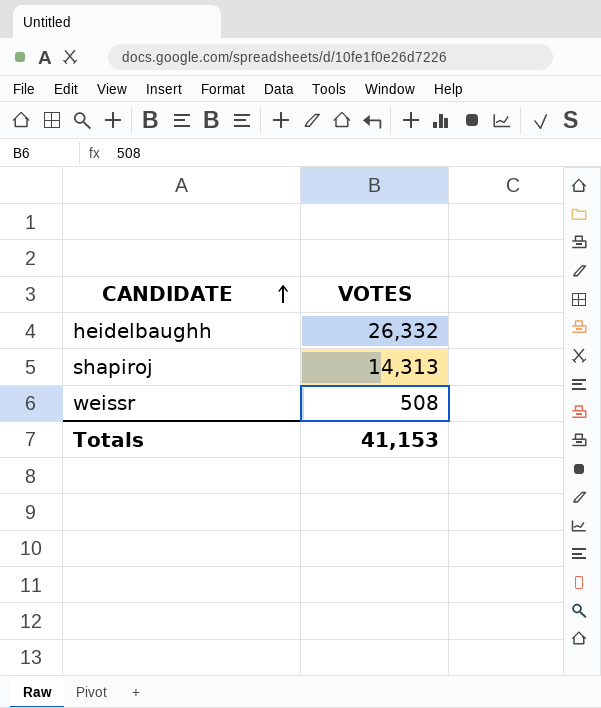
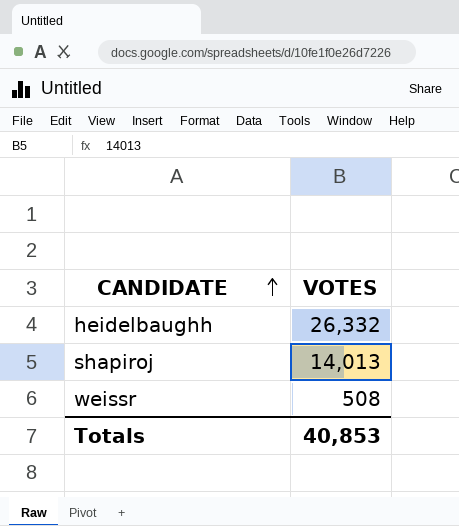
shapiroj | VOTES: 14,313 -> 14,013
Totals | VOTES: 41,153 -> 40,853

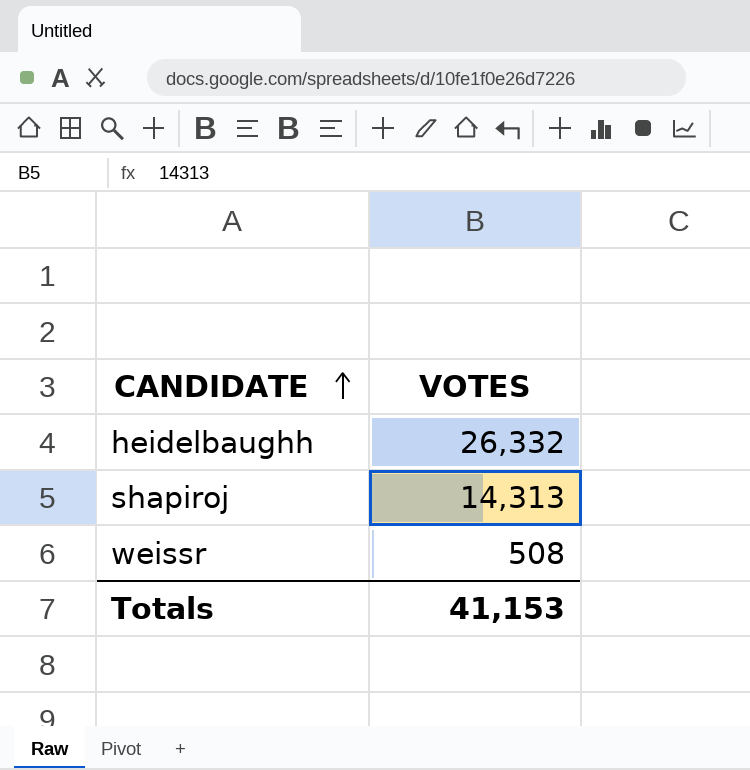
shapiroj | VOTES: 14,013 -> 14,313
Totals | VOTES: 40,853 -> 41,153

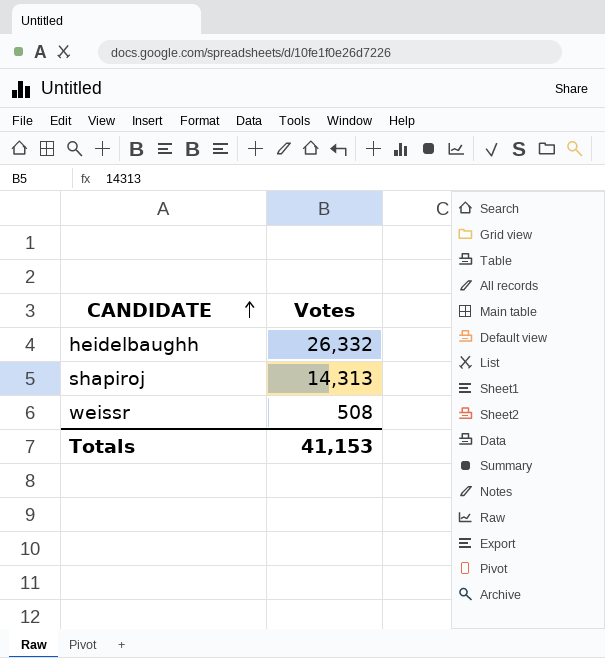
column name: VOTES -> Votes

